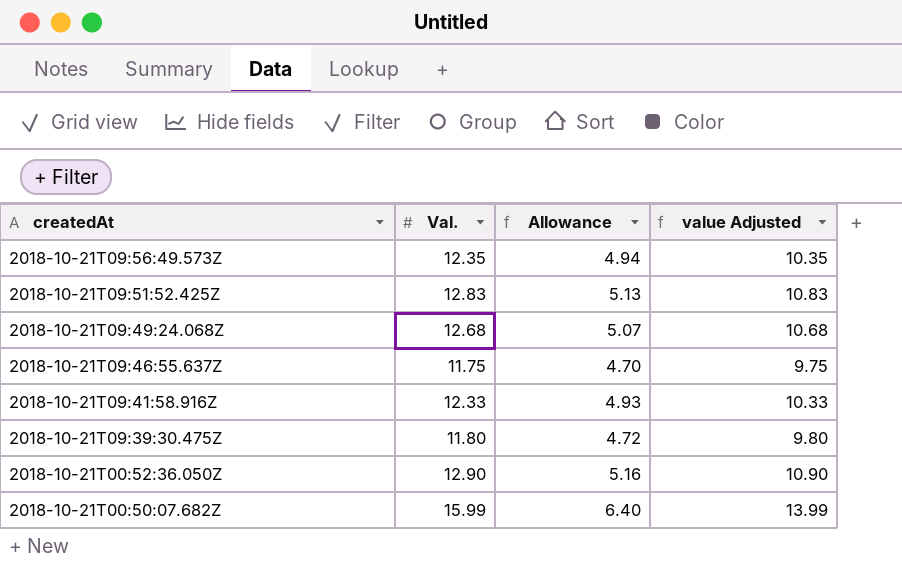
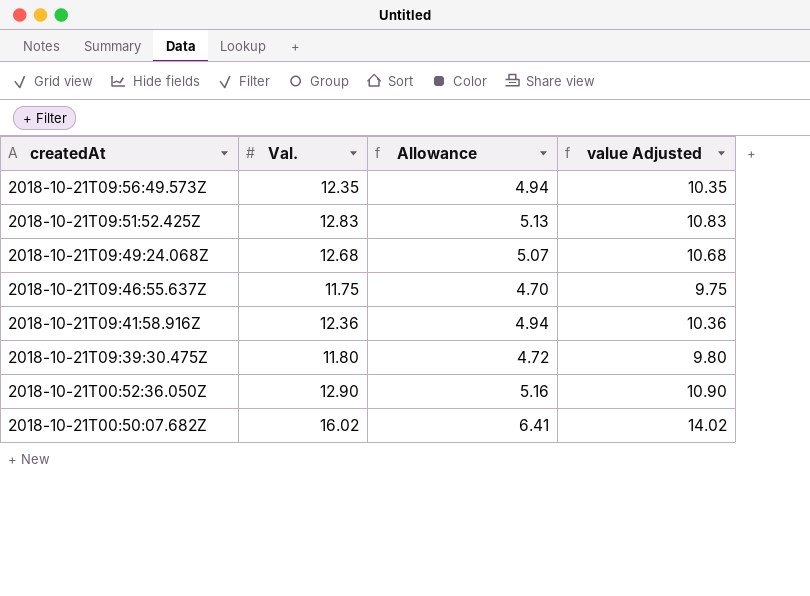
2018-10-21T09:41:58.916Z | Val.: 12.33 -> 12.36
2018-10-21T09:41:58.916Z | Allowance: 4.93 -> 4.94
2018-10-21T09:41:58.916Z | value Adjusted: 10.33 -> 10.36
2018-10-21T00:50:07.682Z | Val.: 15.99 -> 16.02
2018-10-21T00:50:07.682Z | Allowance: 6.40 -> 6.41
2018-10-21T00:50:07.682Z | value Adjusted: 13.99 -> 14.02

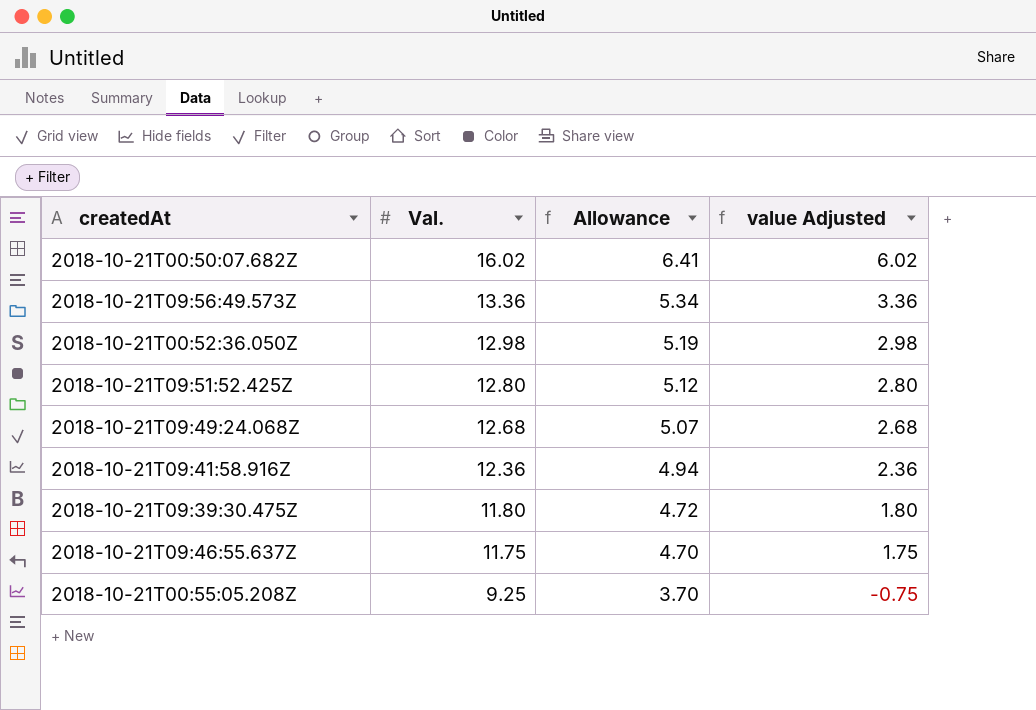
row order: createdAt descending -> Val. descending
column value Adjusted | formula: [Val.] - 2 -> [Val.] - 10
2018-10-21T09:56:49.573Z | Val.: 12.35 -> 13.36
2018-10-21T09:56:49.573Z | Allowance: 4.94 -> 5.34
2018-10-21T00:52:36.050Z | Val.: 12.90 -> 12.98
2018-10-21T00:52:36.050Z | Allowance: 5.16 -> 5.19
2018-10-21T09:51:52.425Z | Val.: 12.83 -> 12.80
2018-10-21T09:51:52.425Z | Allowance: 5.13 -> 5.12
row 2018-10-21T00:55:05.208Z: none -> 9.25 | 3.70 | -0.75

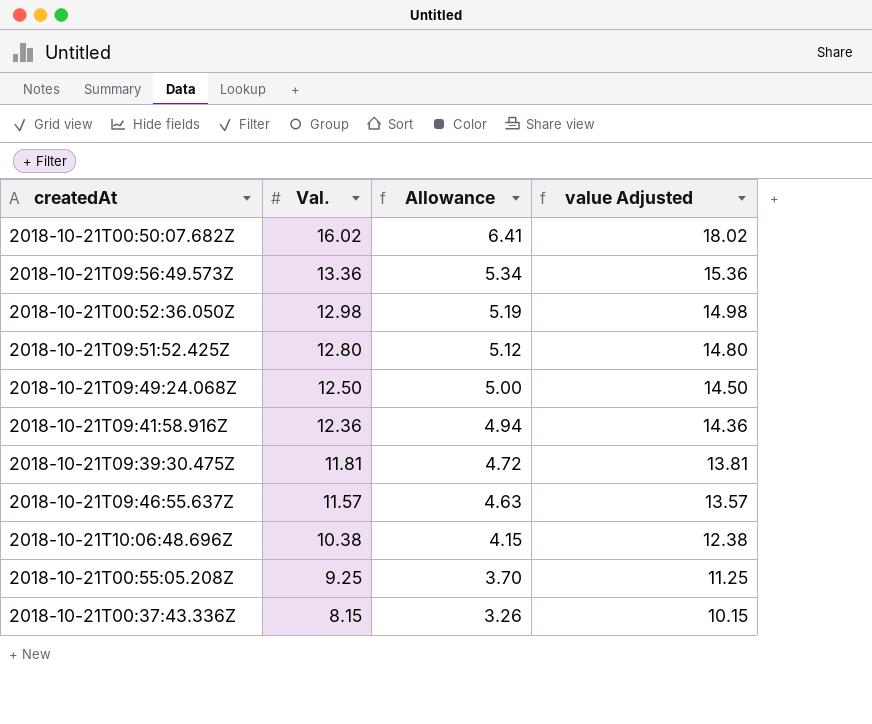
column value Adjusted | formula: [Val.] - 10 -> [Val.] + 2
2018-10-21T09:49:24.068Z | Val.: 12.68 -> 12.50
2018-10-21T09:49:24.068Z | Allowance: 5.07 -> 5.00
2018-10-21T09:39:30.475Z | Val.: 11.80 -> 11.81
2018-10-21T09:46:55.637Z | Val.: 11.75 -> 11.57
2018-10-21T09:46:55.637Z | Allowance: 4.70 -> 4.63
row 2018-10-21T10:06:48.696Z: none -> 10.38 | 4.15 | 12.38
row 2018-10-21T00:37:43.336Z: none -> 8.15 | 3.26 | 10.15

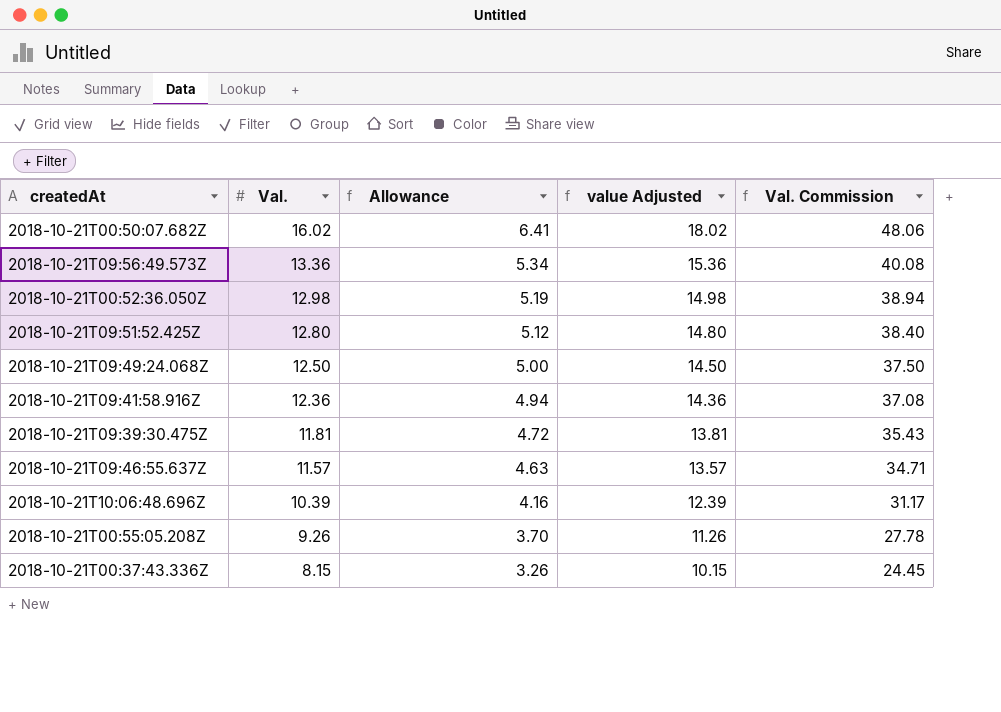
column Val. Commission | formula: none -> [Val.] * 3
2018-10-21T10:06:48.696Z | Val.: 10.38 -> 10.39
2018-10-21T10:06:48.696Z | Allowance: 4.15 -> 4.16
2018-10-21T10:06:48.696Z | value Adjusted: 12.38 -> 12.39
2018-10-21T00:55:05.208Z | Val.: 9.25 -> 9.26
2018-10-21T00:55:05.208Z | value Adjusted: 11.25 -> 11.26

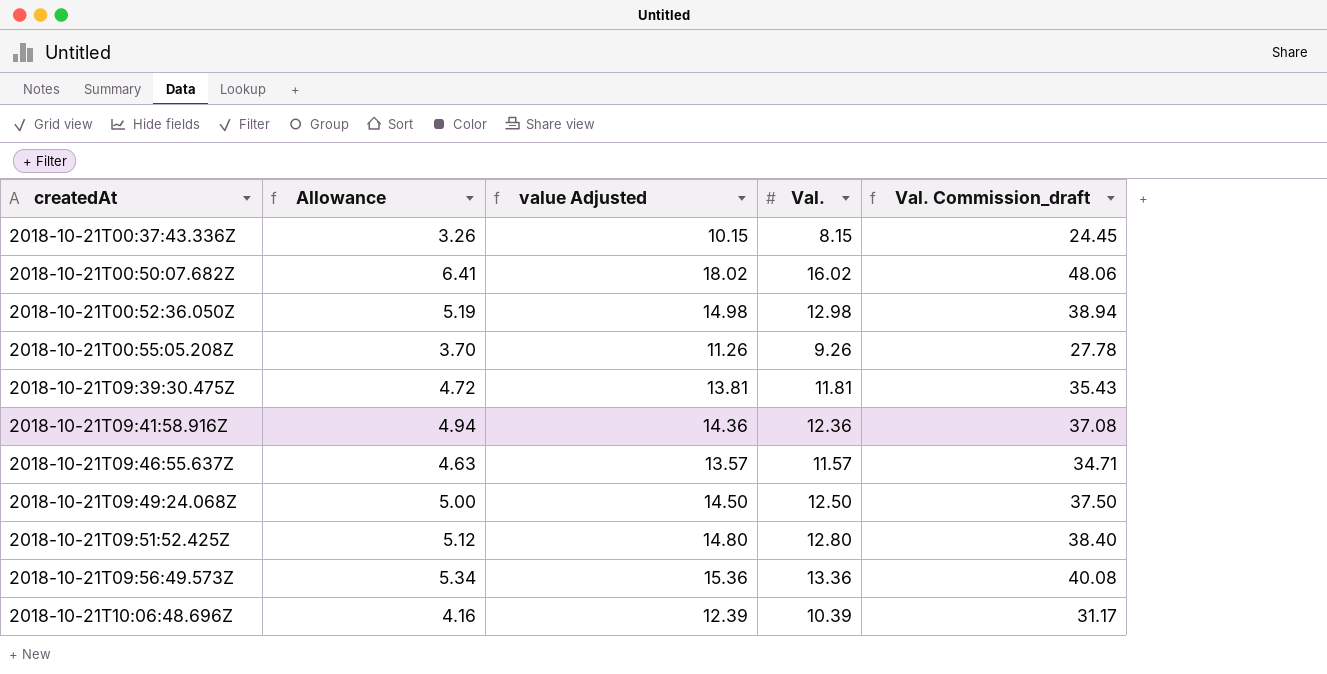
row order: Val. descending -> createdAt ascending
column Val. | position: 2 -> 4
column name: Val. Commission -> Val. Commission_draft

